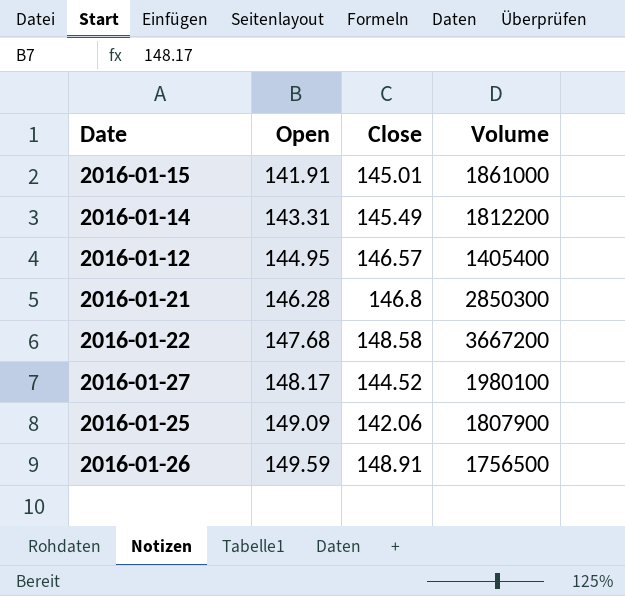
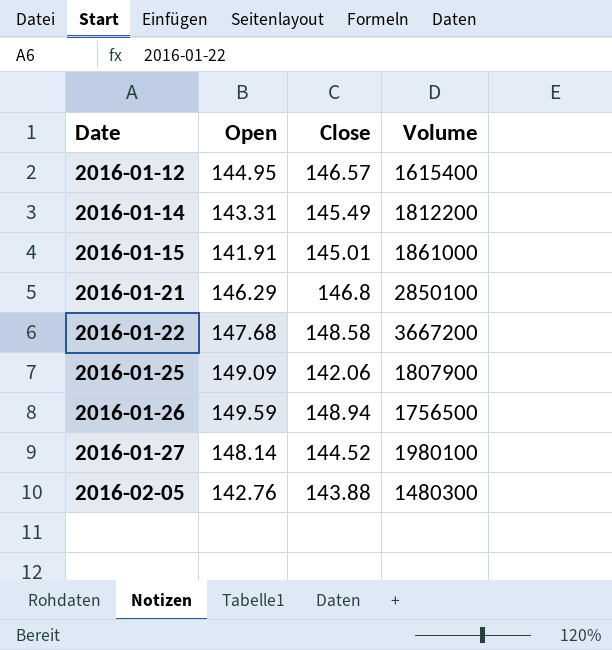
row order: Open ascending -> Date ascending
2016-01-12 | Volume: 1405400 -> 1615400
2016-01-21 | Open: 146.28 -> 146.29
2016-01-21 | Volume: 2850300 -> 2850100
2016-01-26 | Close: 148.91 -> 148.94
2016-01-27 | Open: 148.17 -> 148.14
row 2016-02-05: none -> 142.76 | 143.88 | 1480300

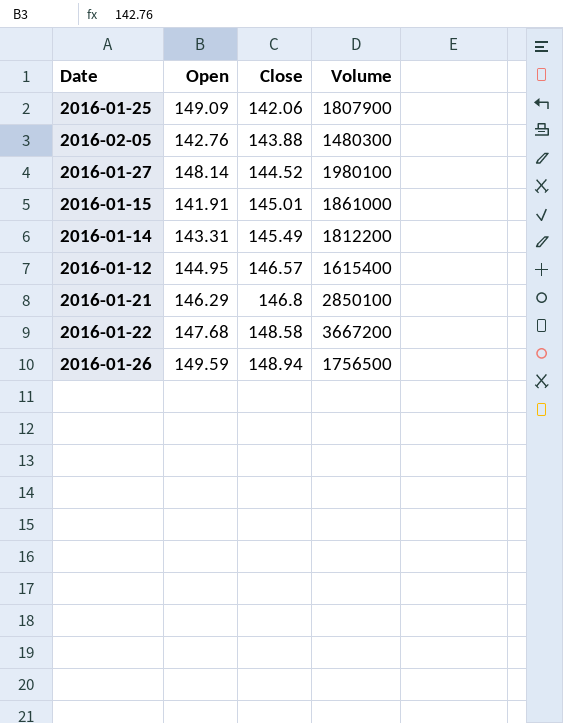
row order: Date ascending -> Close ascending

